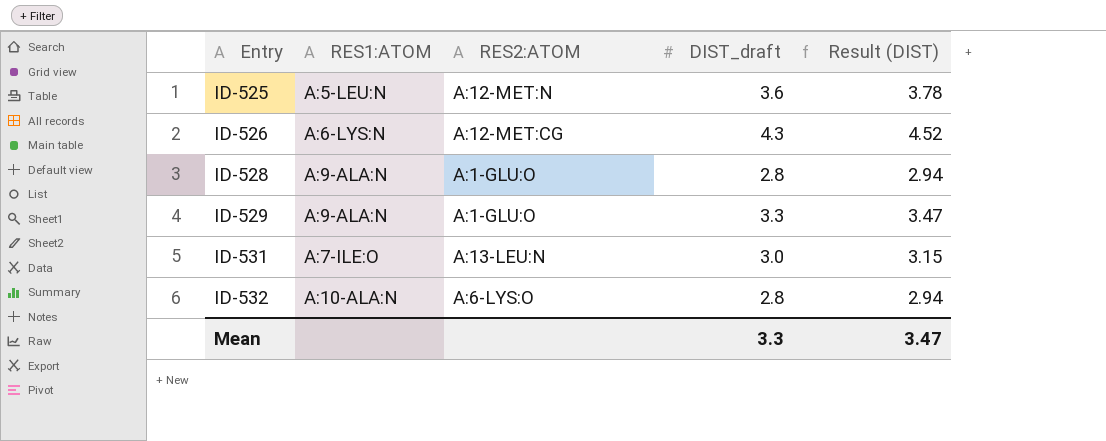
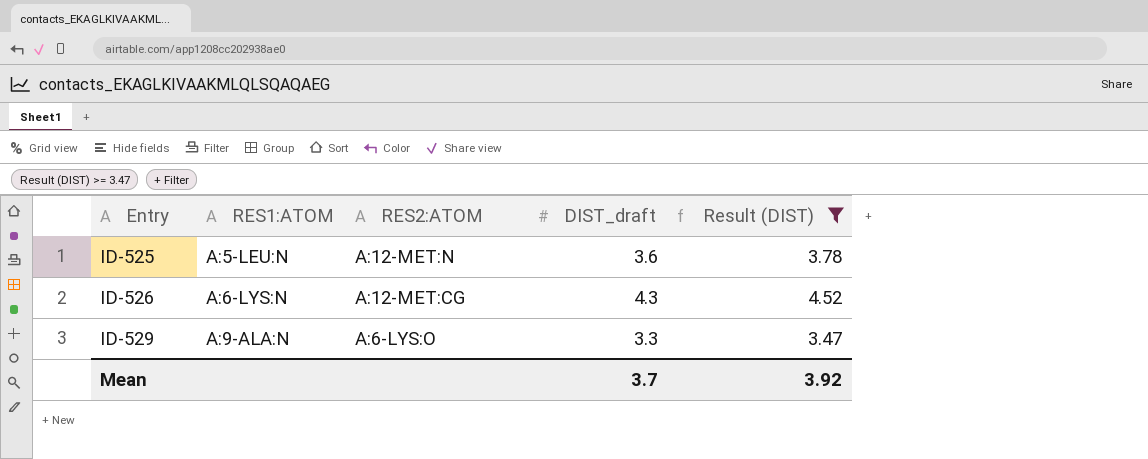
filter: none -> Result (DIST) >= 3.47
ID-529 | RES2:ATOM: A:1-GLU:O -> A:6-LYS:O
Mean | DIST_draft: 3.3 -> 3.7
Mean | Result (DIST): 3.47 -> 3.92

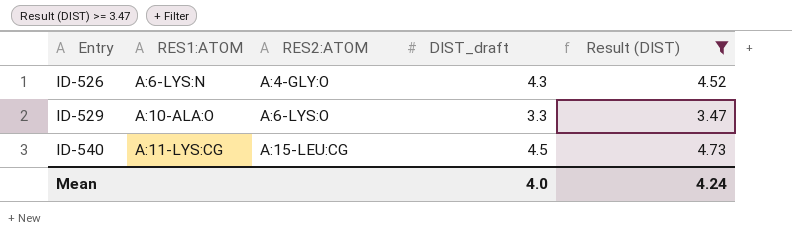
row ID-525: A:5-LEU:N | A:12-MET:N | 3.6 | 3.78 -> none
ID-526 | RES2:ATOM: A:12-MET:CG -> A:4-GLY:O
ID-529 | RES1:ATOM: A:9-ALA:N -> A:10-ALA:O
row ID-540: none -> A:11-LYS:CG | A:15-LEU:CG | 4.5 | 4.73
Mean | DIST_draft: 3.7 -> 4.0
Mean | Result (DIST): 3.92 -> 4.24

